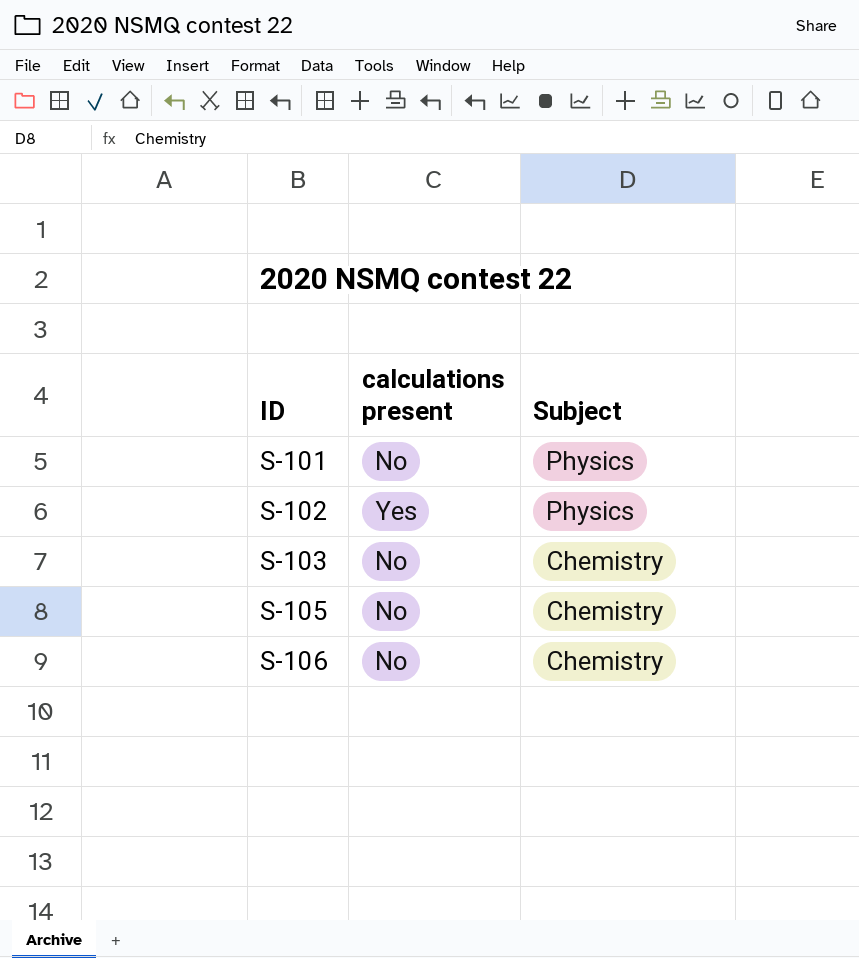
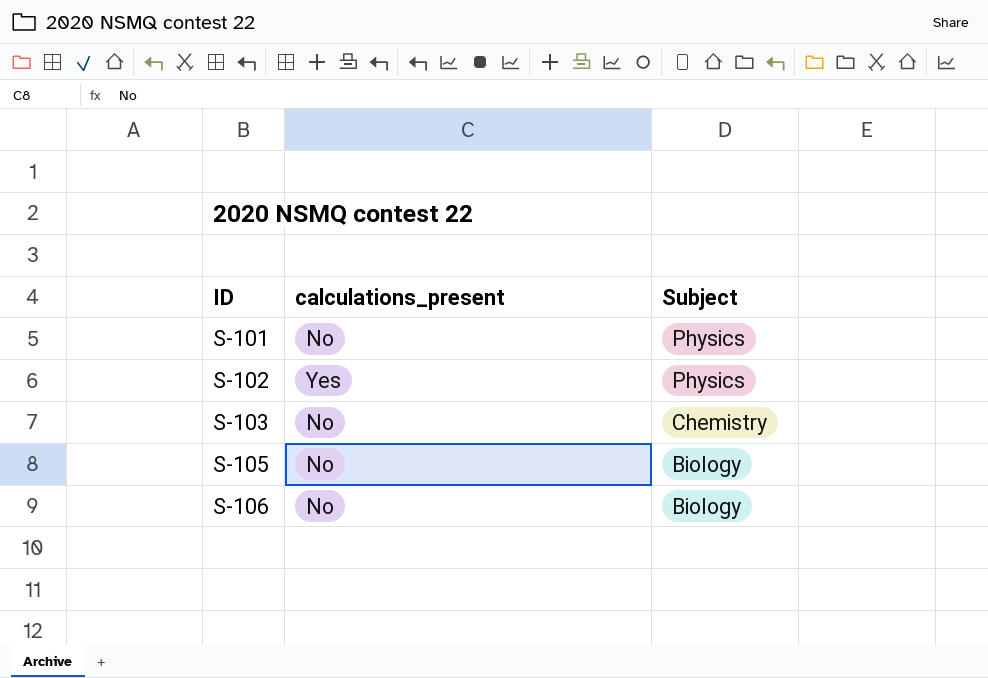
column name: calculations present -> calculations_present
S-105 | Subject: Chemistry -> Biology
S-106 | Subject: Chemistry -> Biology

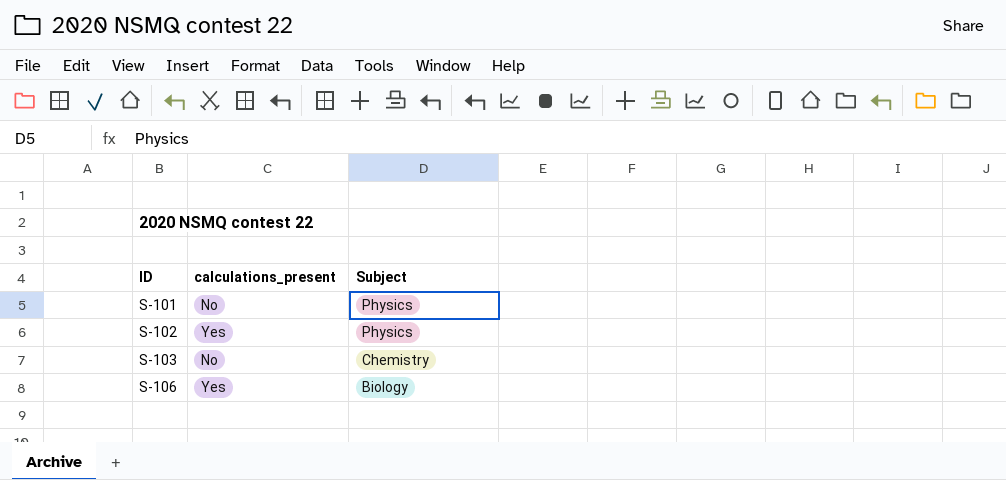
row S-105: No | Biology -> none
S-106 | calculations_present: No -> Yes

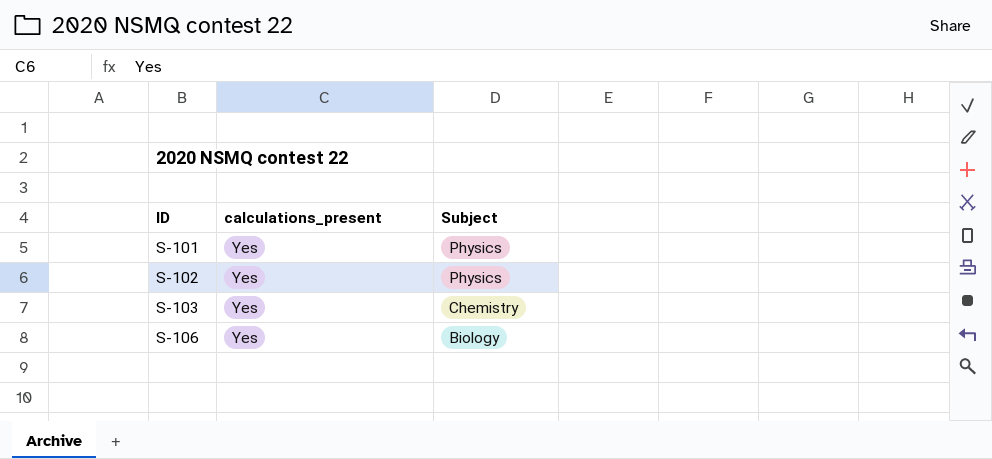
S-101 | calculations_present: No -> Yes
S-103 | calculations_present: No -> Yes

